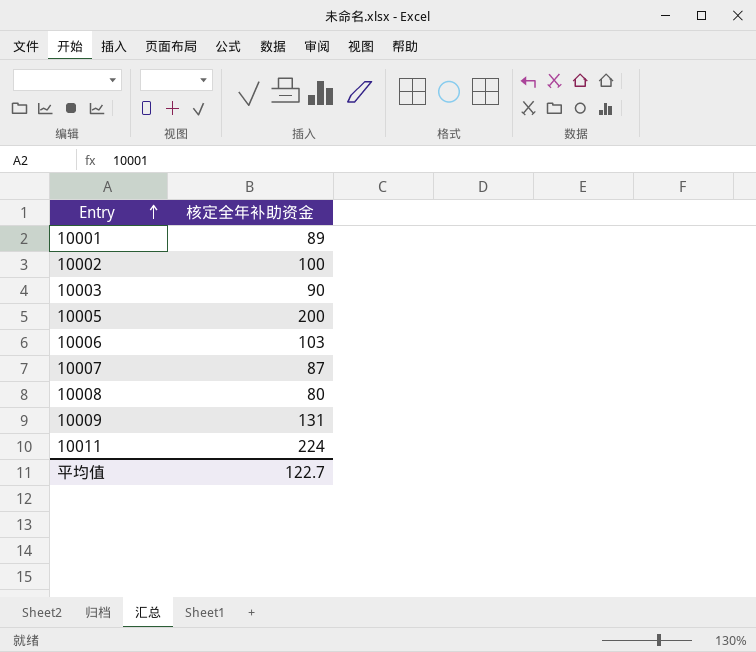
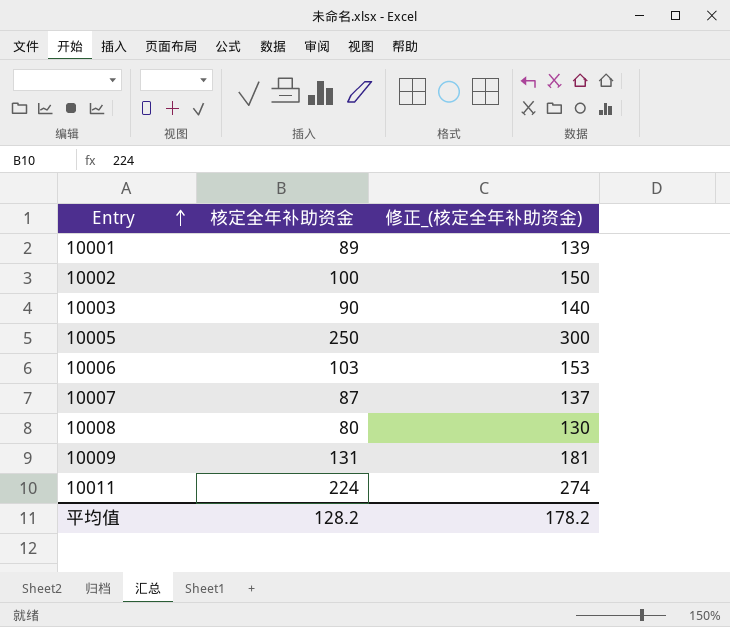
column 修正_(核定全年补助资金) | formula: none -> [核定全年补助资金] + 50
10005 | 核定全年补助资金: 200 -> 250
平均值 | 核定全年补助资金: 122.7 -> 128.2

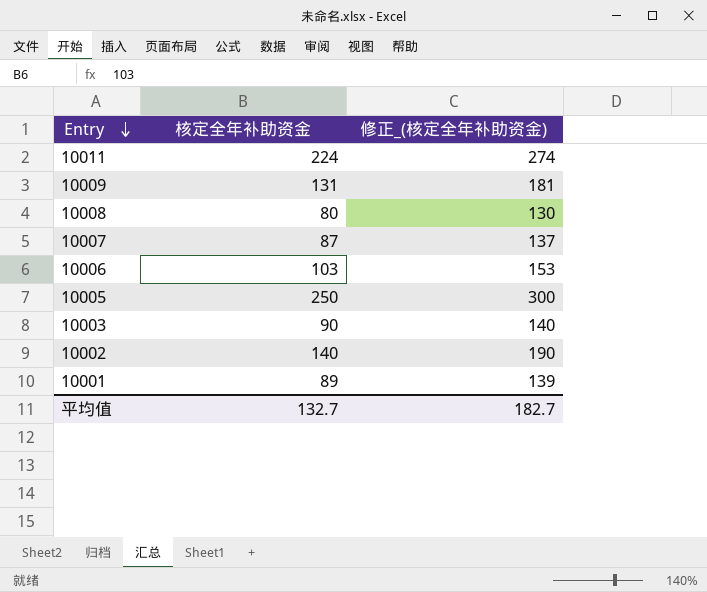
row order: Entry ascending -> Entry descending
10002 | 核定全年补助资金: 100 -> 140
10002 | 修正_(核定全年补助资金): 150 -> 190
平均值 | 核定全年补助资金: 128.2 -> 132.7
平均值 | 修正_(核定全年补助资金): 178.2 -> 182.7

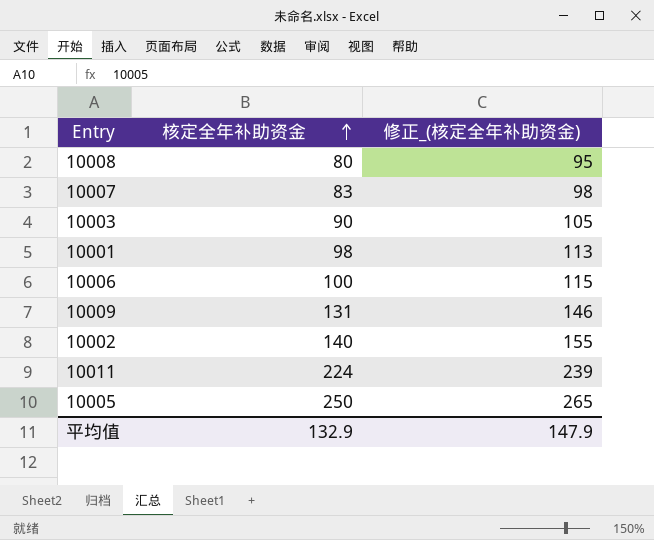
row order: Entry descending -> 核定全年补助资金 ascending
column 修正_(核定全年补助资金) | formula: [核定全年补助资金] + 50 -> [核定全年补助资金] + 15
10007 | 核定全年补助资金: 87 -> 83
10001 | 核定全年补助资金: 89 -> 98
10006 | 核定全年补助资金: 103 -> 100
平均值 | 核定全年补助资金: 132.7 -> 132.9
平均值 | 修正_(核定全年补助资金): 182.7 -> 147.9

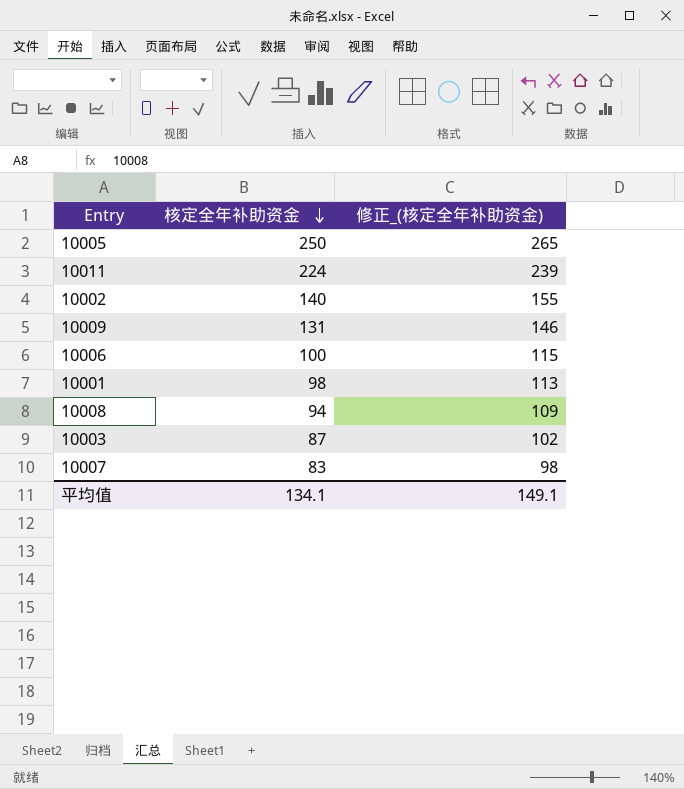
row order: 核定全年补助资金 ascending -> 核定全年补助资金 descending
10008 | 核定全年补助资金: 80 -> 94
10008 | 修正_(核定全年补助资金): 95 -> 109
10003 | 核定全年补助资金: 90 -> 87
10003 | 修正_(核定全年补助资金): 105 -> 102
平均值 | 核定全年补助资金: 132.9 -> 134.1
平均值 | 修正_(核定全年补助资金): 147.9 -> 149.1

